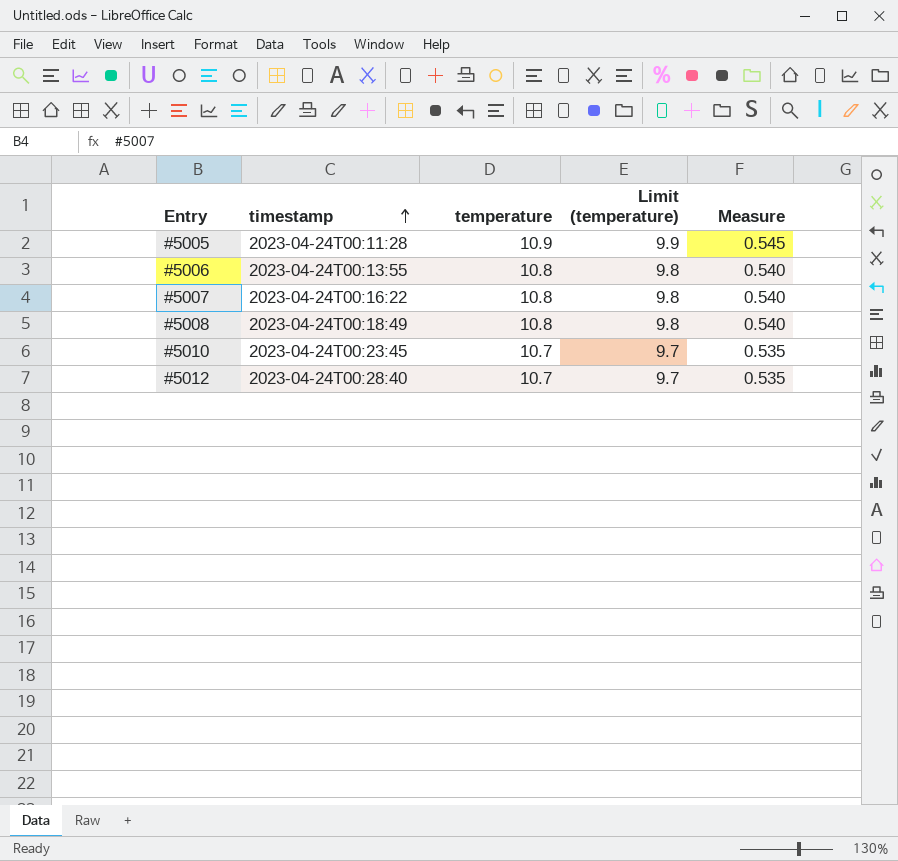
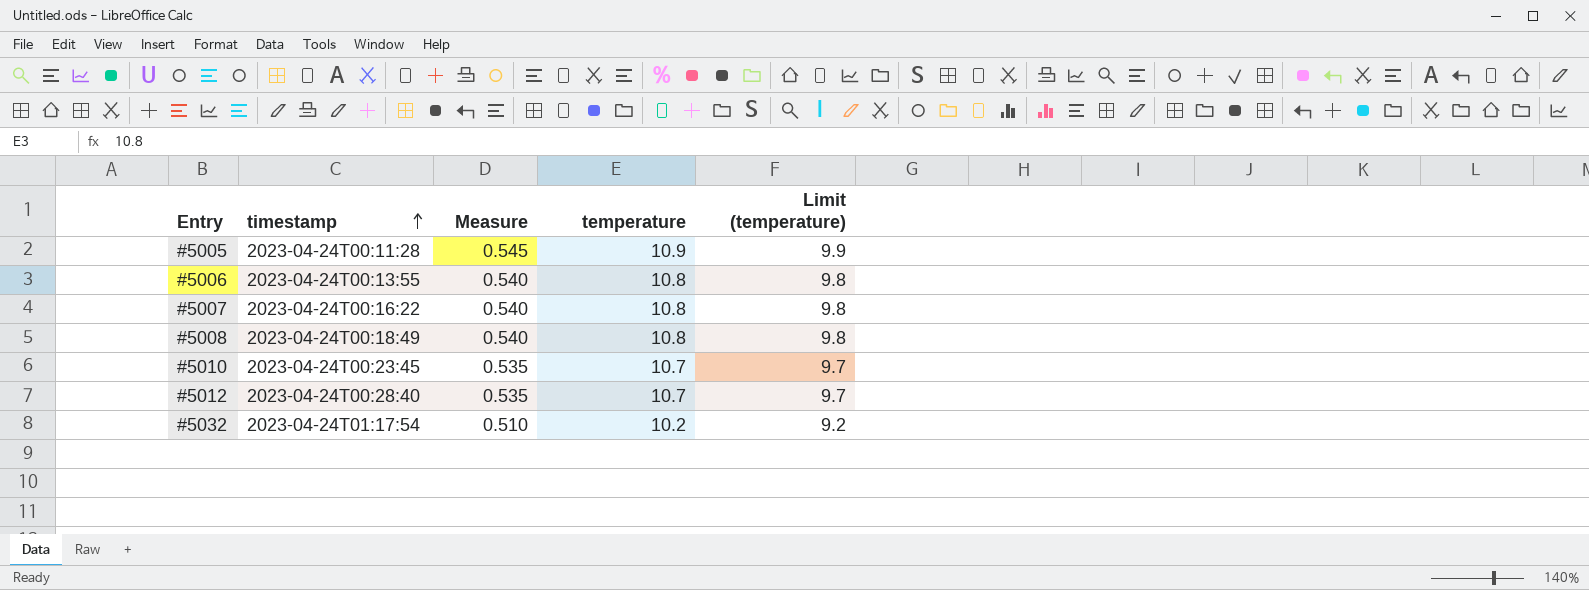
column Measure | position: 5 -> 3
row #5032: none -> 2023-04-24T01:17:54 | 0.510 | 10.2 | 9.2

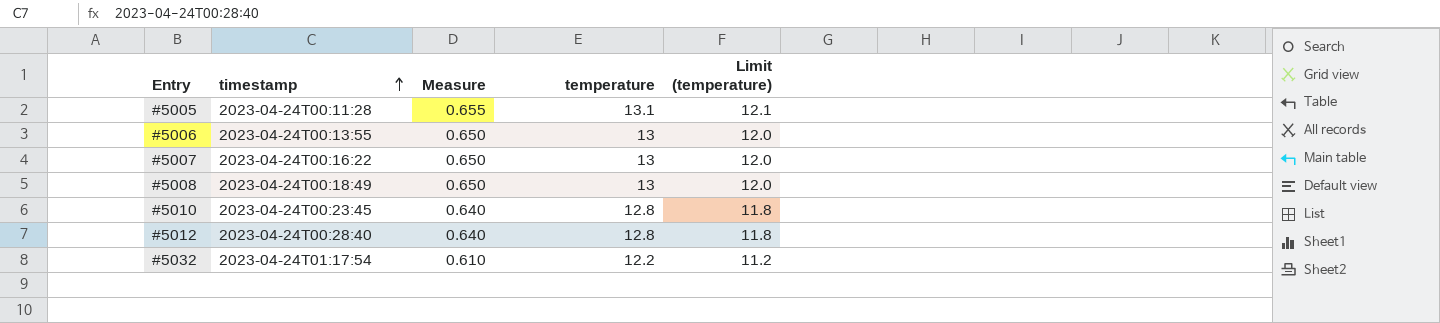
#5005 | Measure: 0.545 -> 0.655
#5005 | temperature: 10.9 -> 13.1
#5005 | Limit (temperature): 9.9 -> 12.1
#5006 | Measure: 0.540 -> 0.650
#5006 | temperature: 10.8 -> 13
#5006 | Limit (temperature): 9.8 -> 12.0
#5007 | Measure: 0.540 -> 0.650
#5007 | temperature: 10.8 -> 13
#5007 | Limit (temperature): 9.8 -> 12.0
#5008 | Measure: 0.540 -> 0.650
#5008 | temperature: 10.8 -> 13
#5008 | Limit (temperature): 9.8 -> 12.0
#5010 | Measure: 0.535 -> 0.640
#5010 | temperature: 10.7 -> 12.8
#5010 | Limit (temperature): 9.7 -> 11.8
#5012 | Measure: 0.535 -> 0.640
#5012 | temperature: 10.7 -> 12.8
#5012 | Limit (temperature): 9.7 -> 11.8
#5032 | Measure: 0.510 -> 0.610
#5032 | temperature: 10.2 -> 12.2
#5032 | Limit (temperature): 9.2 -> 11.2

